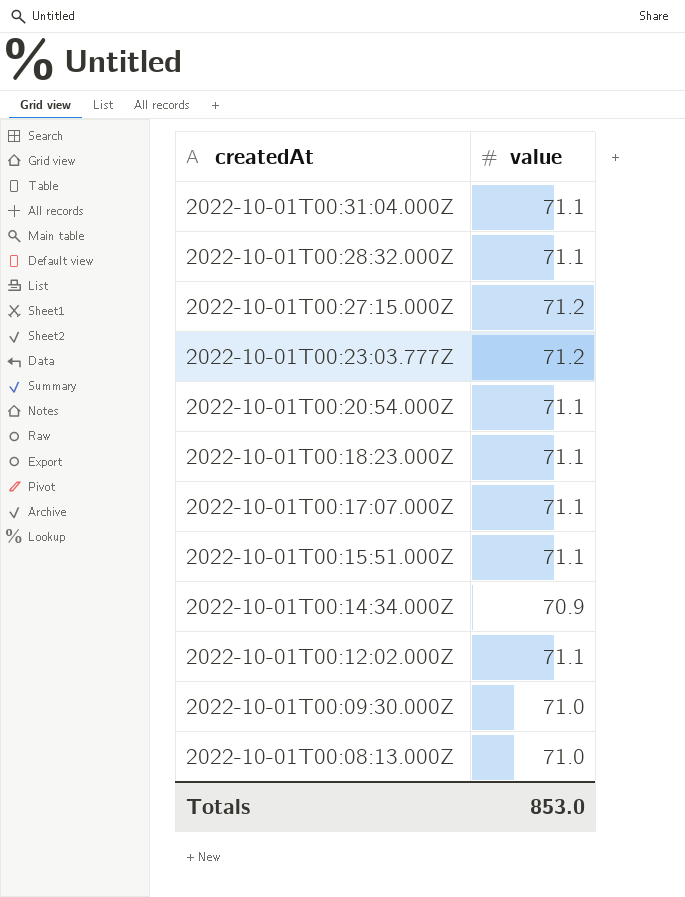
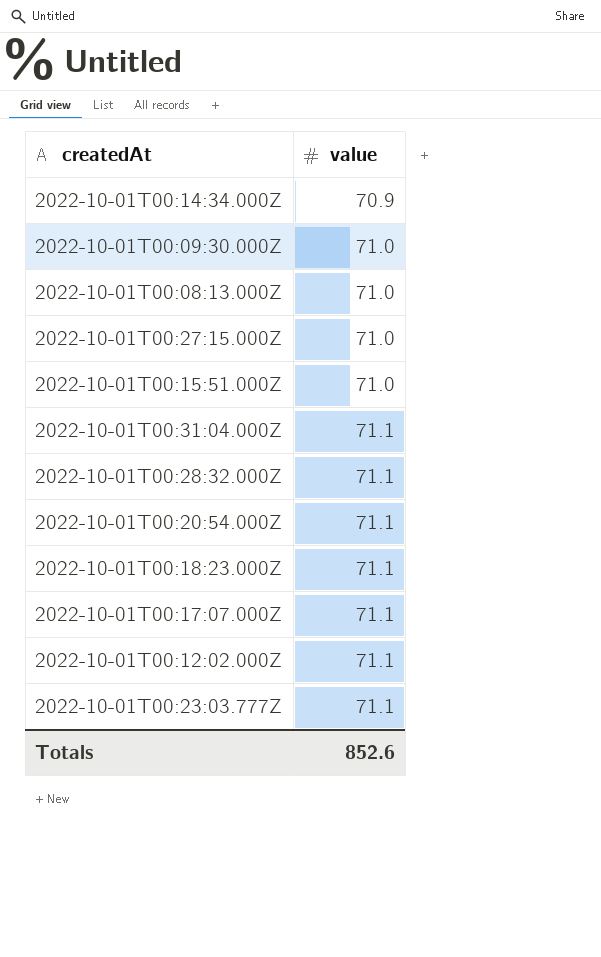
row order: createdAt descending -> value ascending
2022-10-01T00:27:15.000Z | value: 71.2 -> 71.0
2022-10-01T00:15:51.000Z | value: 71.1 -> 71.0
2022-10-01T00:23:03.777Z | value: 71.2 -> 71.1
Totals | value: 853.0 -> 852.6

